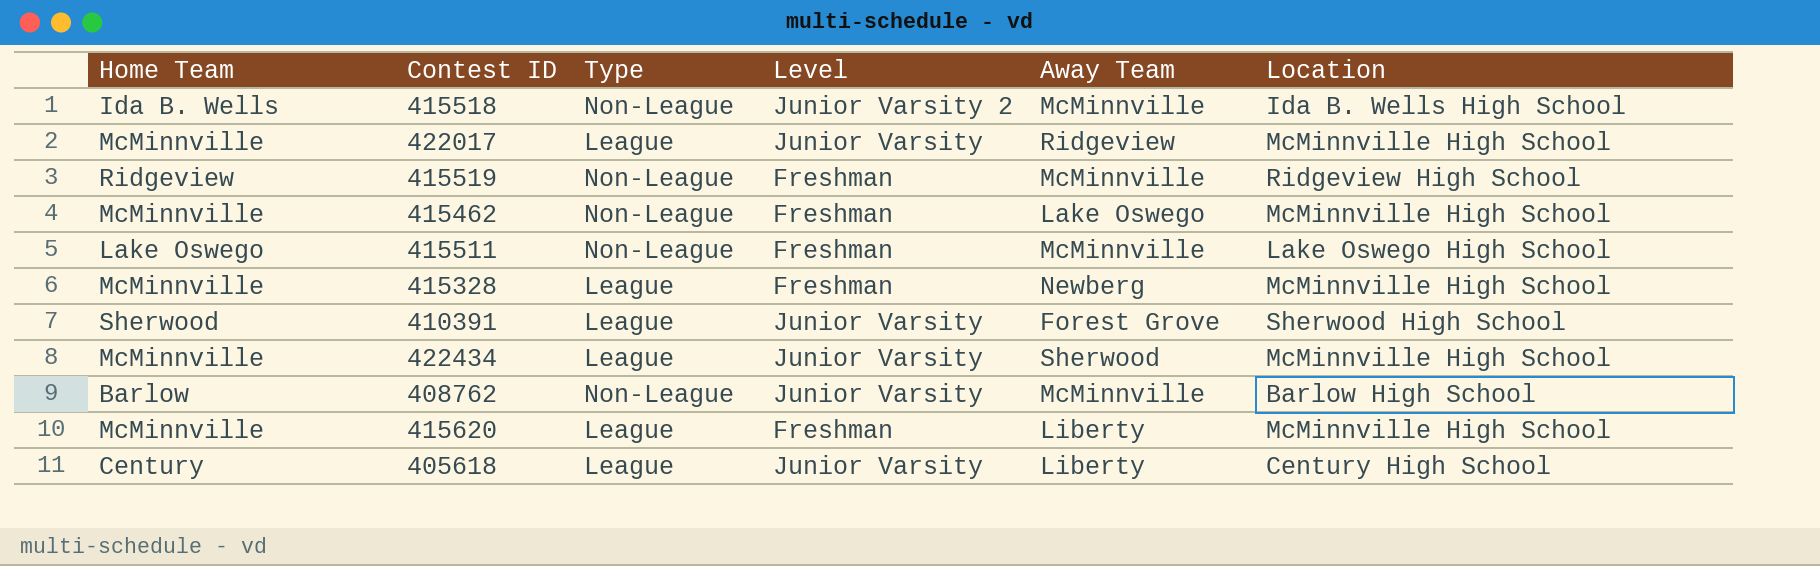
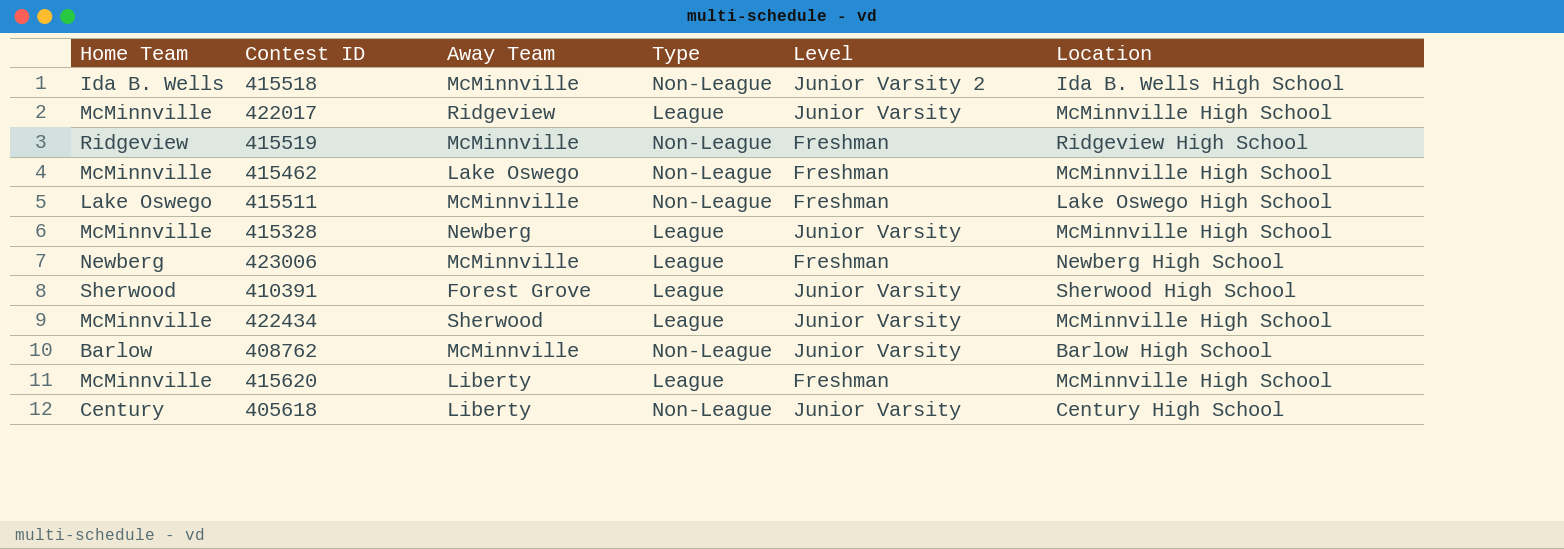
column Away Team | position: 5 -> 3
415328 | Level: Freshman -> Junior Varsity
row 423006: none -> Newberg | McMinnville | League | Freshman | Newberg High School
405618 | Type: League -> Non-League

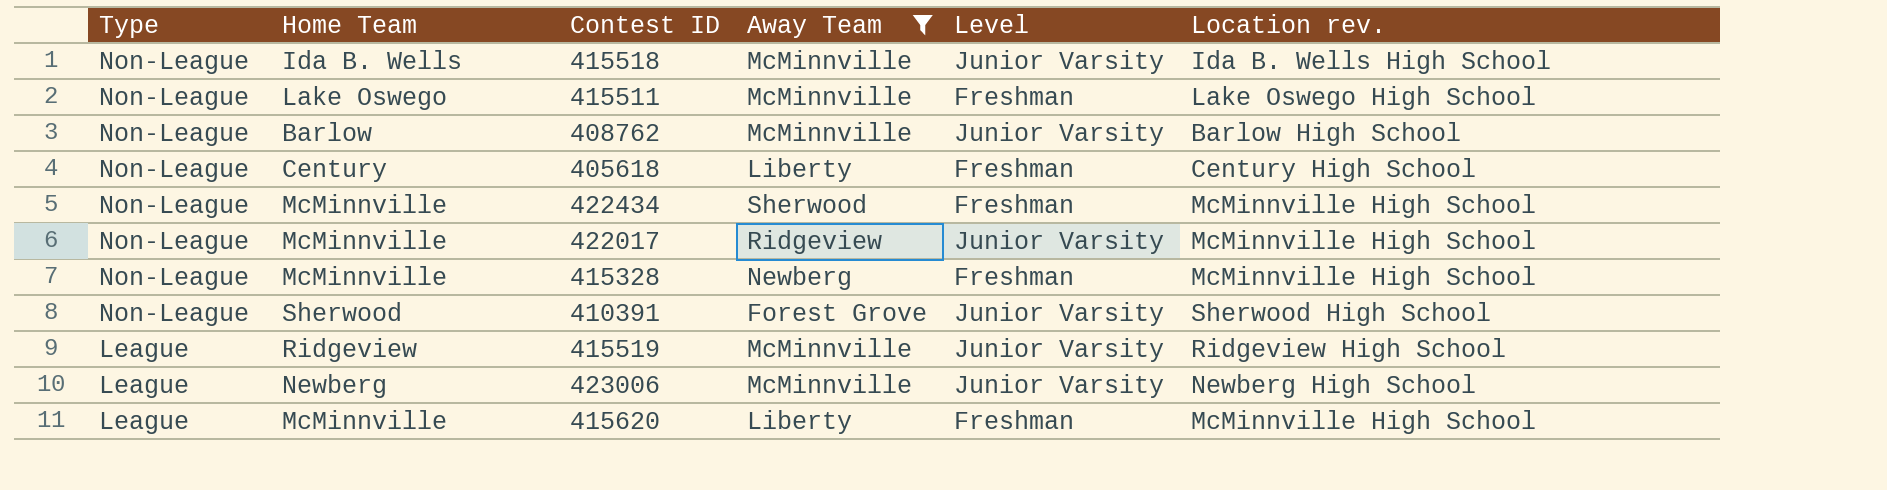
filter: none -> Away Team != Lake Oswego
row order: none -> Type descending
column Type | position: 4 -> 1
column name: Location -> Location rev.
415518 | Level: Junior Varsity 2 -> Junior Varsity
405618 | Level: Junior Varsity -> Freshman
422434 | Type: League -> Non-League
422434 | Level: Junior Varsity -> Freshman
422017 | Type: League -> Non-League
415328 | Type: League -> Non-League
415328 | Level: Junior Varsity -> Freshman
410391 | Type: League -> Non-League
415519 | Type: Non-League -> League
415519 | Level: Freshman -> Junior Varsity
423006 | Level: Freshman -> Junior Varsity

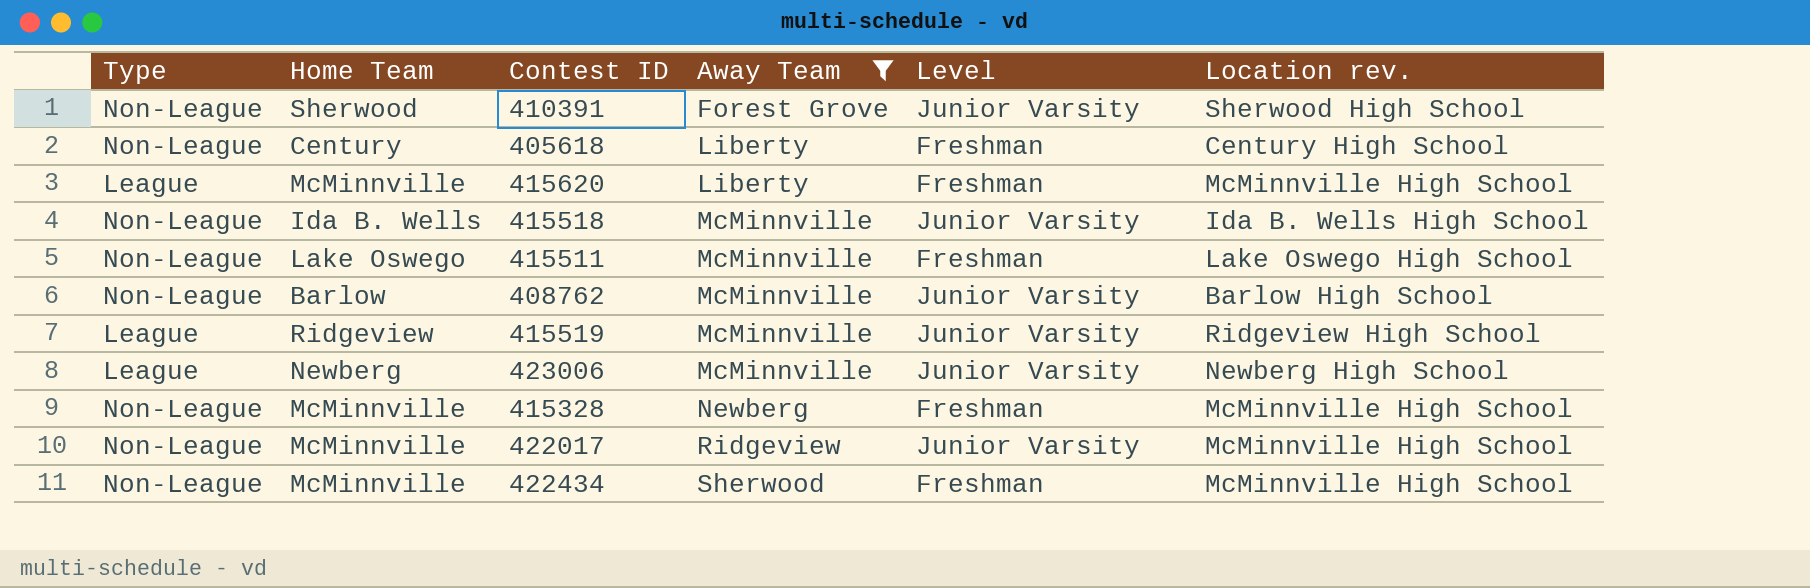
row order: Type descending -> Away Team ascending

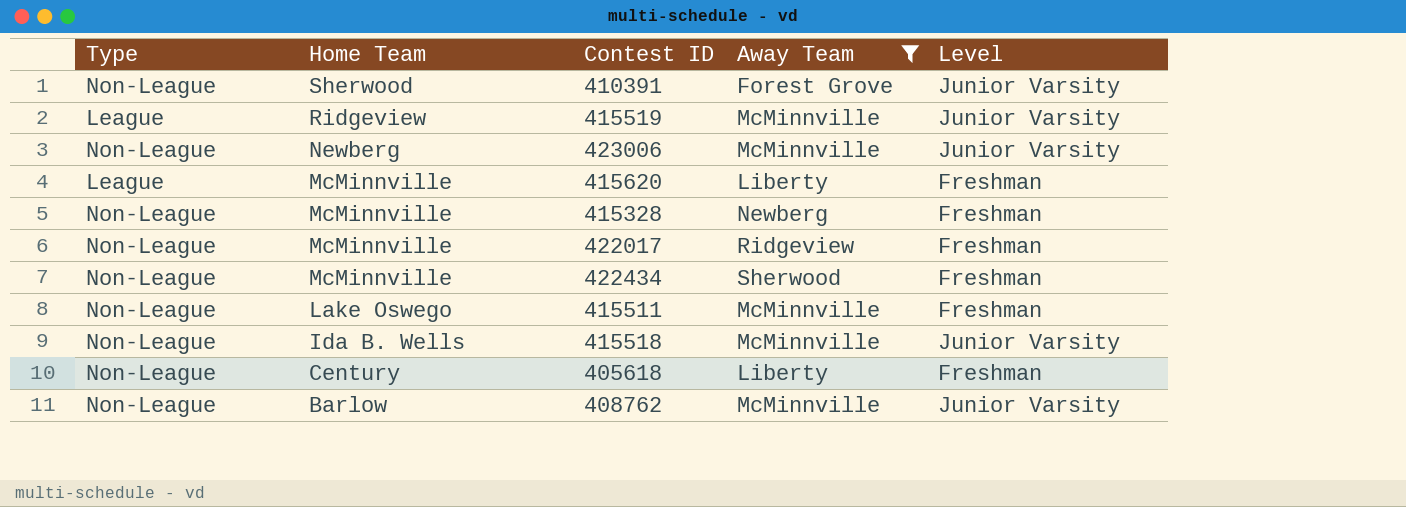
row order: Away Team ascending -> Home Team descending
column Location rev. | position: 6 -> none
423006 | Type: League -> Non-League
422017 | Level: Junior Varsity -> Freshman

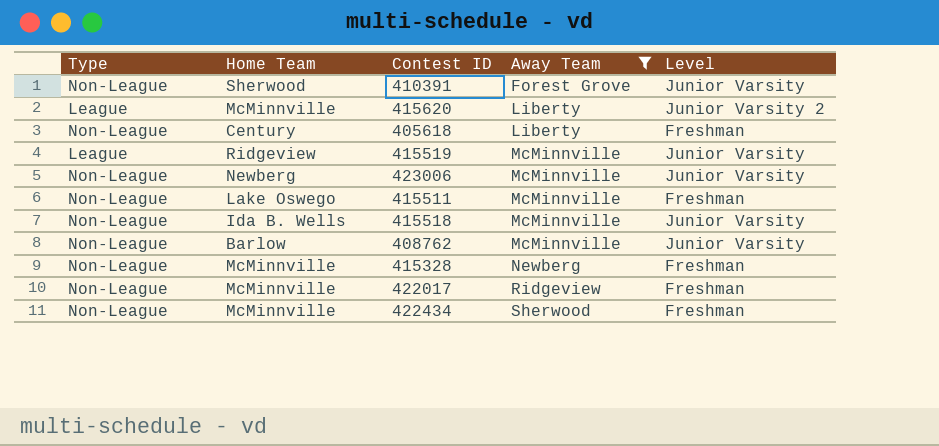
row order: Home Team descending -> Away Team ascending
415620 | Level: Freshman -> Junior Varsity 2

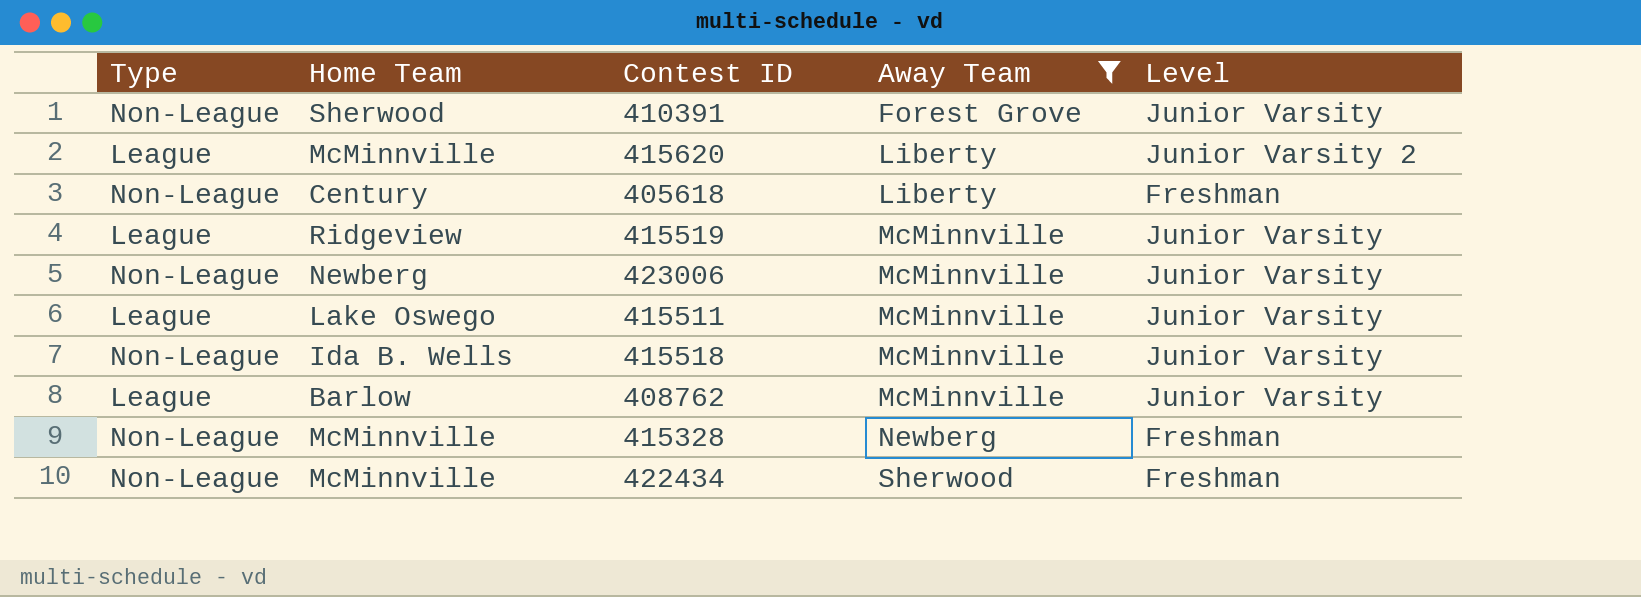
row 422017: Non-League | McMinnville | Ridgeview | Freshman -> none
415511 | Type: Non-League -> League
415511 | Level: Freshman -> Junior Varsity
408762 | Type: Non-League -> League

